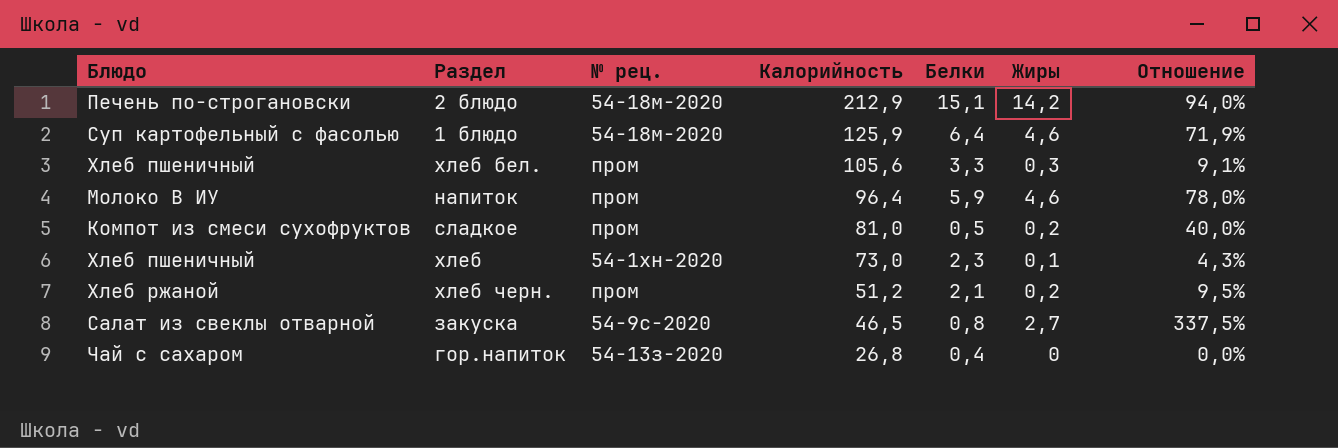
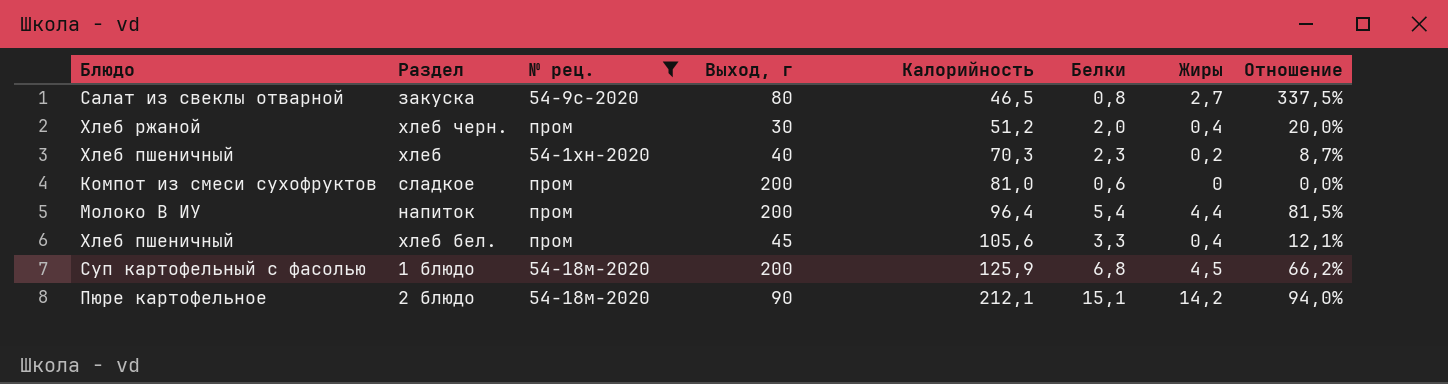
filter: none -> № рец. != 54-13з-2020
row order: Калорийность descending -> Калорийность ascending
column Выход, г | position: none -> 4
хлеб черн. | Белки: 2,1 -> 2,0
хлеб черн. | Жиры: 0,2 -> 0,4
хлеб черн. | Отношение: 9,5% -> 20,0%
хлеб | Калорийность: 73,0 -> 70,3
хлеб | Жиры: 0,1 -> 0,2
хлеб | Отношение: 4,3% -> 8,7%
сладкое | Белки: 0,5 -> 0,6
сладкое | Жиры: 0,2 -> 0
сладкое | Отношение: 40,0% -> 0,0%
напиток | Белки: 5,9 -> 5,4
напиток | Жиры: 4,6 -> 4,4
напиток | Отношение: 78,0% -> 81,5%
хлеб бел. | Жиры: 0,3 -> 0,4
хлеб бел. | Отношение: 9,1% -> 12,1%
1 блюдо | Белки: 6,4 -> 6,8
1 блюдо | Жиры: 4,6 -> 4,5
1 блюдо | Отношение: 71,9% -> 66,2%
2 блюдо | Блюдо: Печень по-строгановски -> Пюре картофельное
2 блюдо | Калорийность: 212,9 -> 212,1

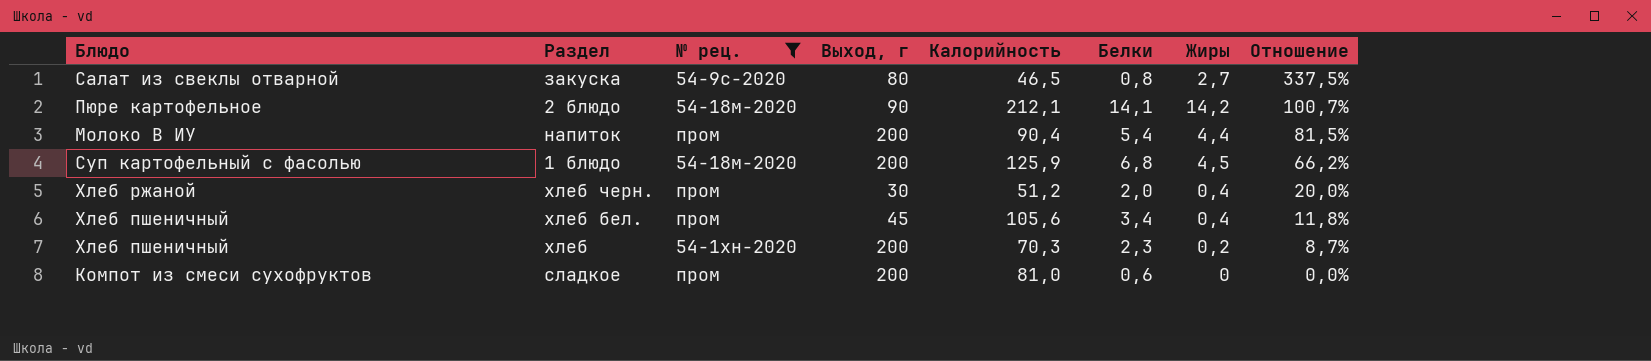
row order: Калорийность ascending -> Отношение descending
2 блюдо | Белки: 15,1 -> 14,1
2 блюдо | Отношение: 94,0% -> 100,7%
напиток | Калорийность: 96,4 -> 90,4
хлеб бел. | Белки: 3,3 -> 3,4
хлеб бел. | Отношение: 12,1% -> 11,8%
хлеб | Выход, г: 40 -> 200

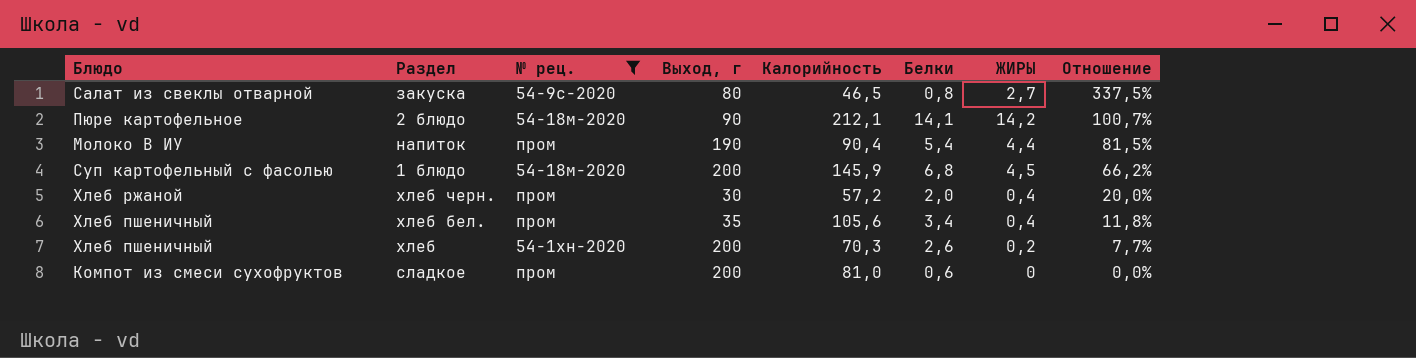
column name: Жиры -> ЖИРЫ
напиток | Выход, г: 200 -> 190
1 блюдо | Калорийность: 125,9 -> 145,9
хлеб черн. | Калорийность: 51,2 -> 57,2
хлеб бел. | Выход, г: 45 -> 35
хлеб | Белки: 2,3 -> 2,6
хлеб | Отношение: 8,7% -> 7,7%

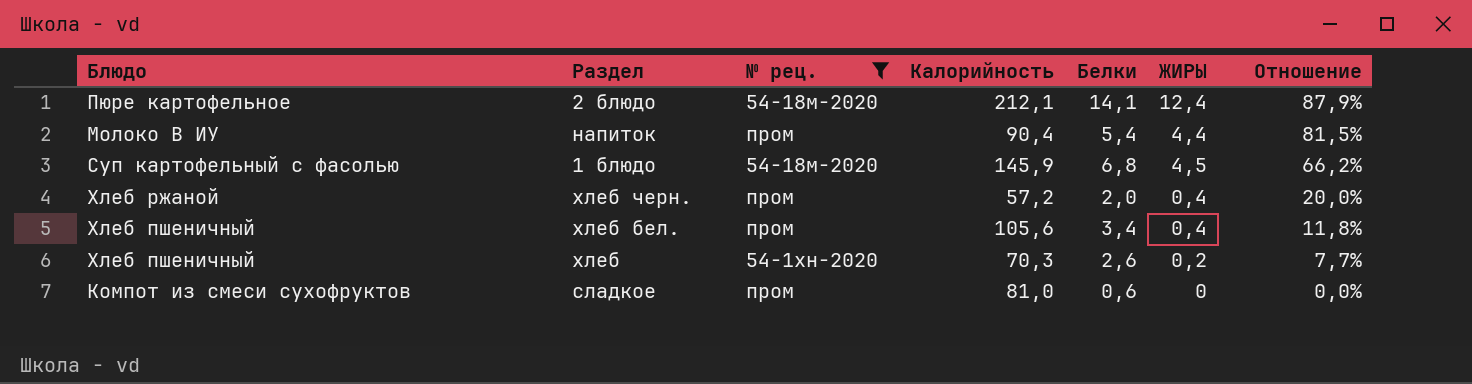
column Выход, г | position: 4 -> none
row закуска: Салат из свеклы отварной | 54-9с-2020 | 80 | 46,5 | 0,8 | 2,7 | 337,5% -> none
2 блюдо | ЖИРЫ: 14,2 -> 12,4
2 блюдо | Отношение: 100,7% -> 87,9%

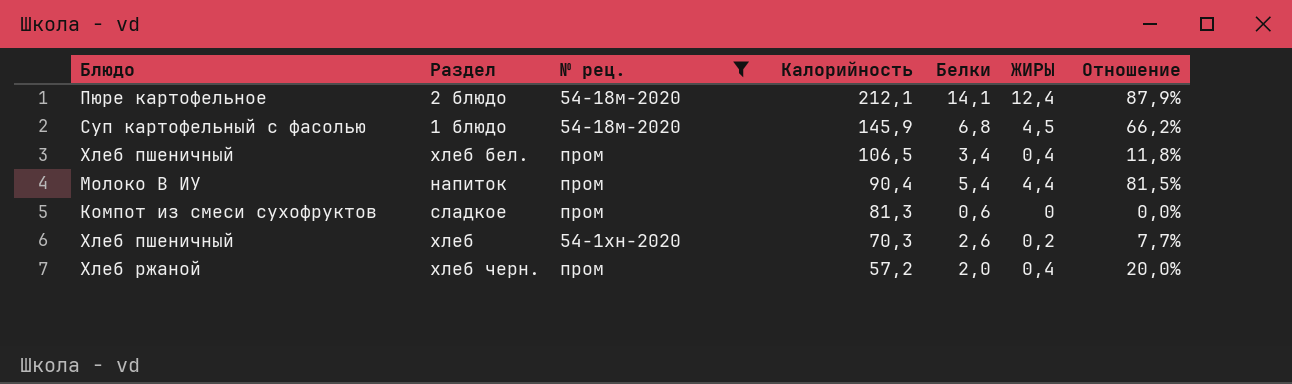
row order: Отношение descending -> Калорийность descending
хлеб бел. | Калорийность: 105,6 -> 106,5
сладкое | Калорийность: 81,0 -> 81,3

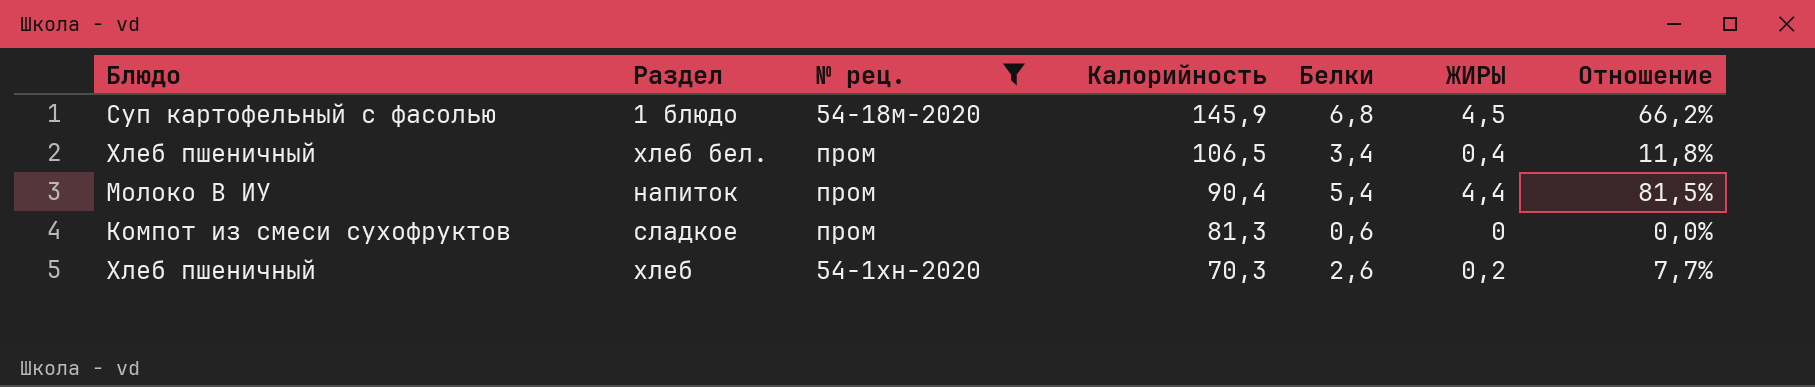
row 2 блюдо: Пюре картофельное | 54-18м-2020 | 212,1 | 14,1 | 12,4 | 87,9% -> none
row хлеб черн.: Хлеб ржаной | пром | 57,2 | 2,0 | 0,4 | 20,0% -> none

